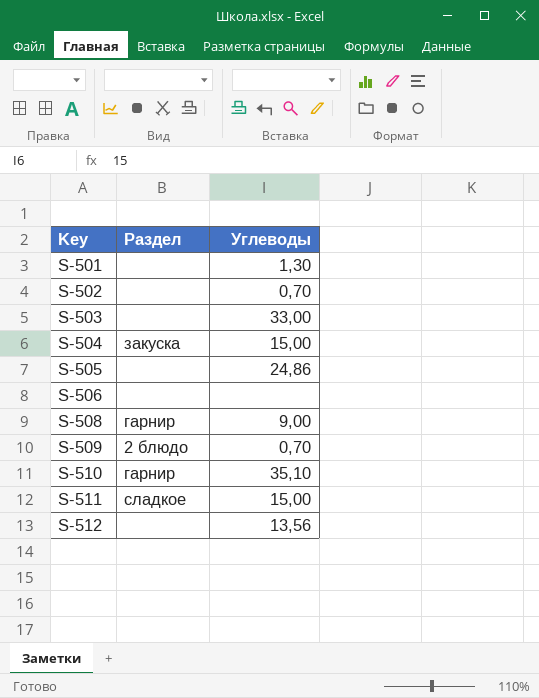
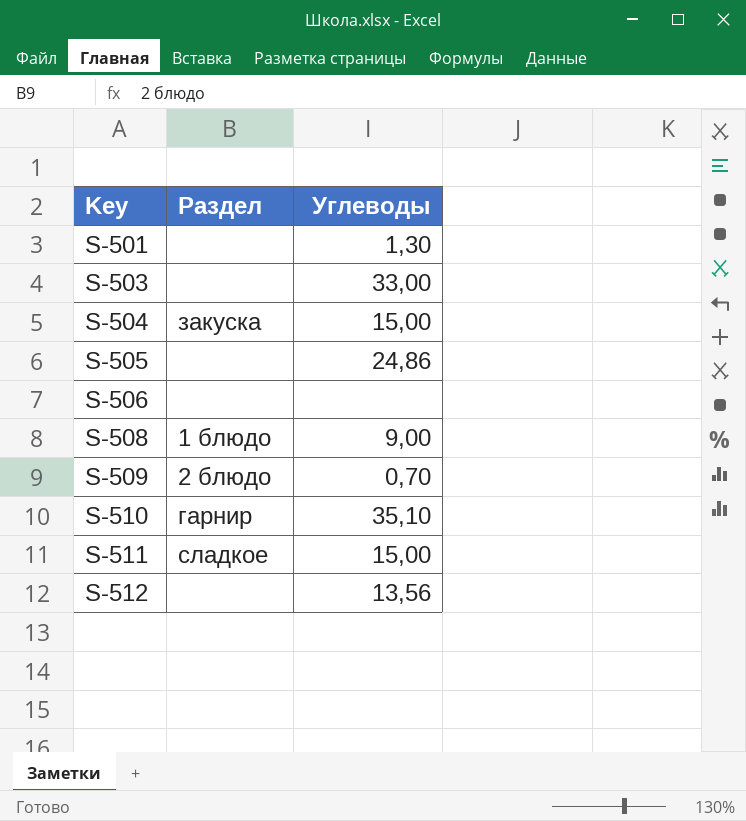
row S-502: none | 0,70 -> none
S-508 | Раздел: гарнир -> 1 блюдо

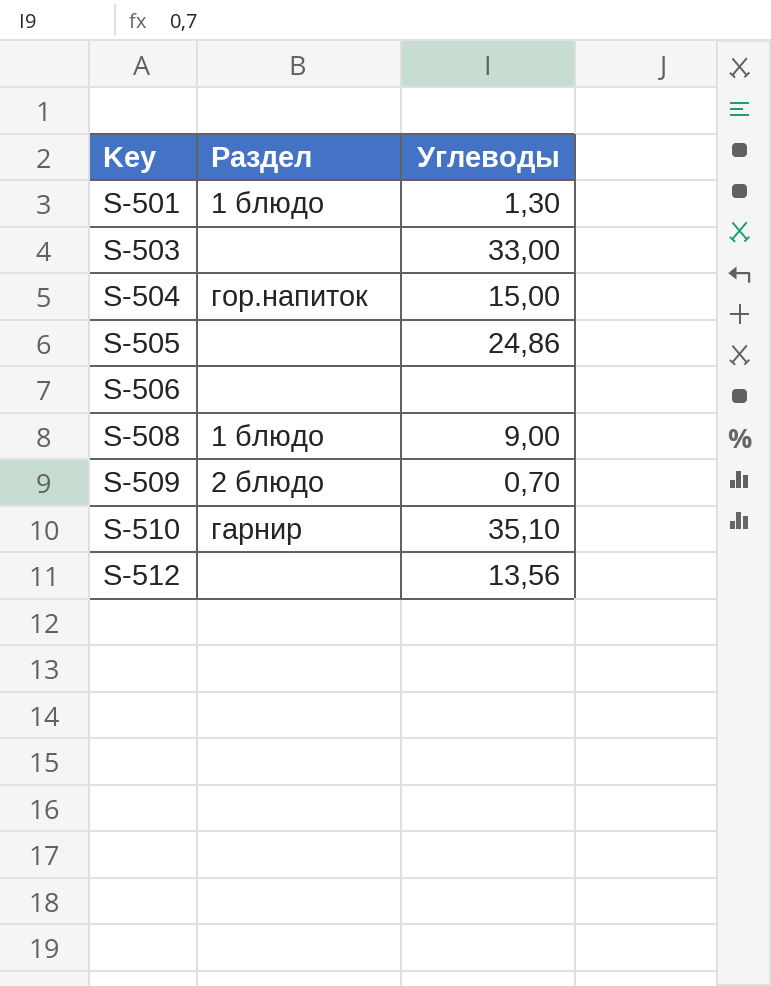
row S-511: сладкое | 15,00 -> none
S-501 | Раздел: none -> 1 блюдо
S-504 | Раздел: закуска -> гор.напиток

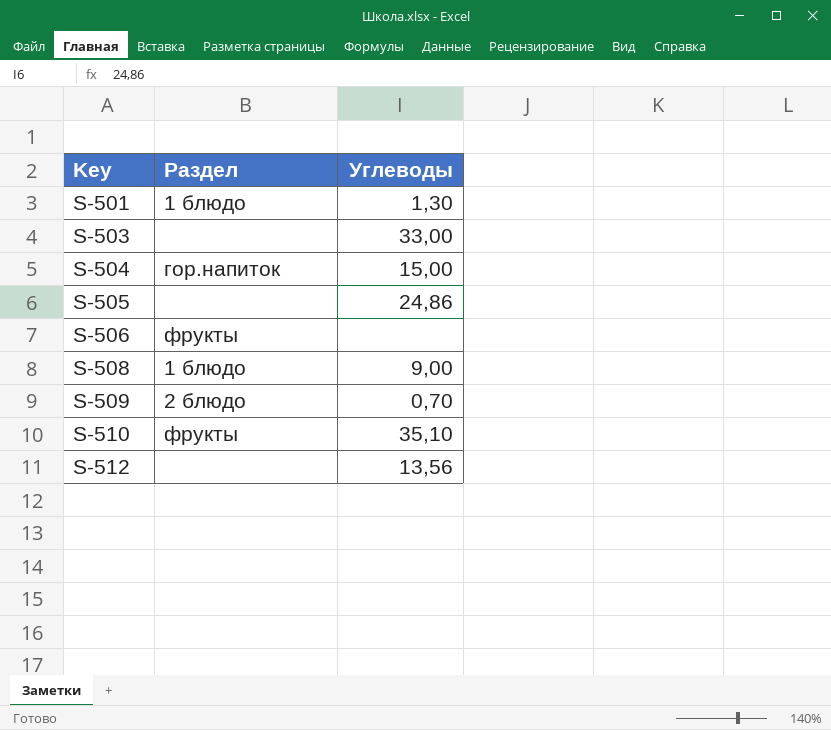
S-506 | Раздел: none -> фрукты
S-510 | Раздел: гарнир -> фрукты

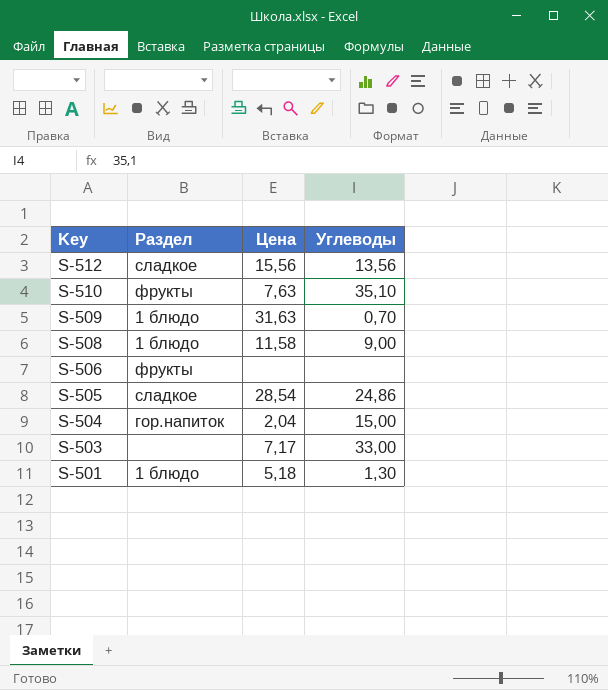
row order: Key ascending -> Key descending
column Цена | position: none -> 3
S-512 | Раздел: none -> сладкое
S-509 | Раздел: 2 блюдо -> 1 блюдо
S-505 | Раздел: none -> сладкое

